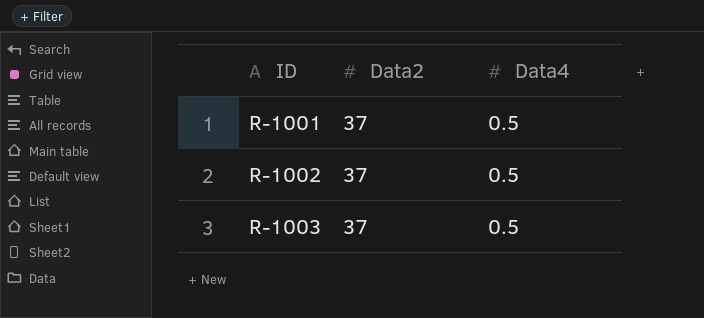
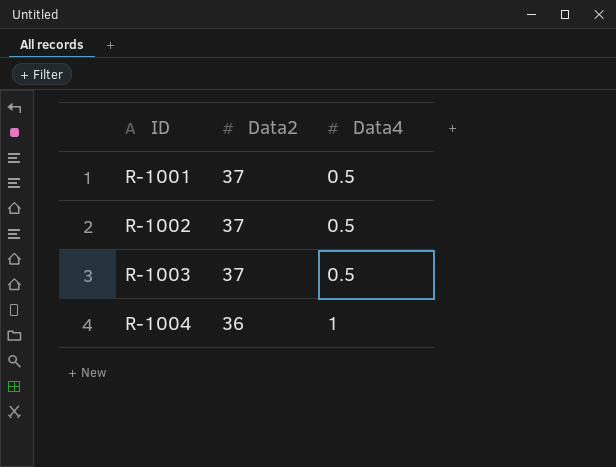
row R-1004: none -> 36 | 1

